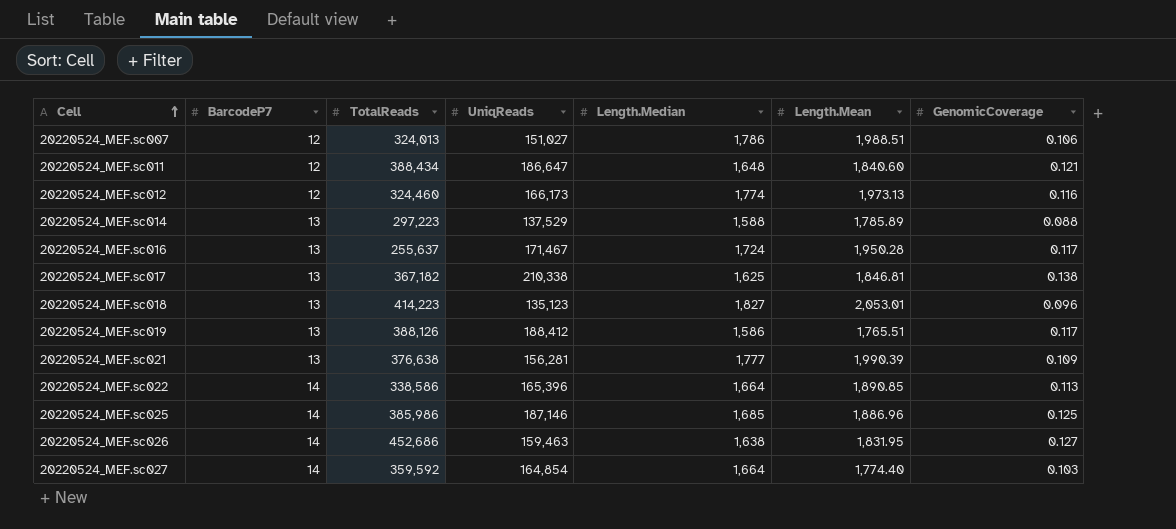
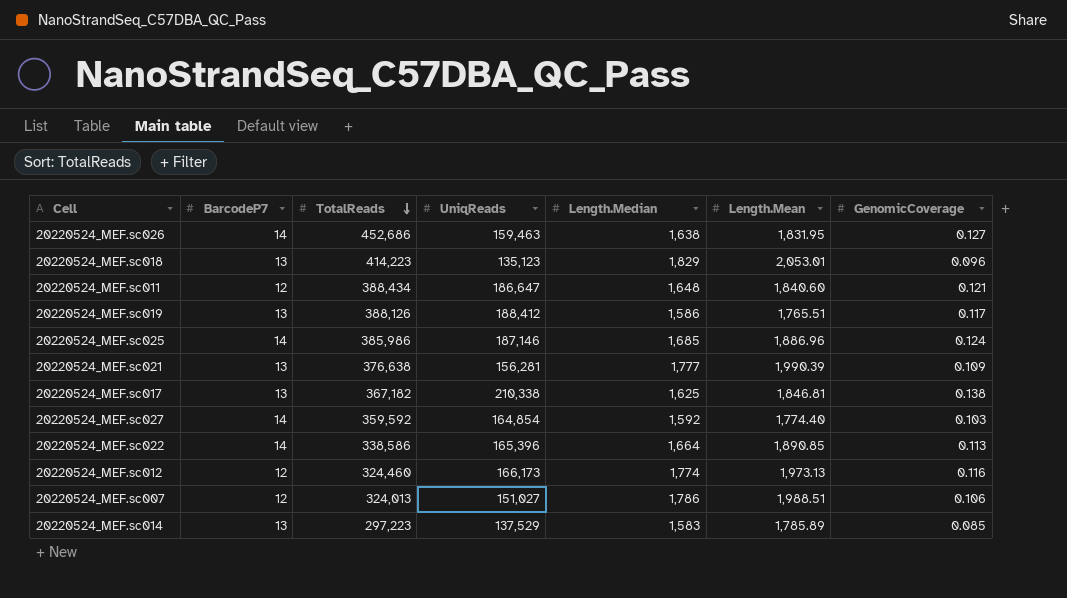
row order: Cell ascending -> TotalReads descending
row 20220524_MEF.sc016: 13 | 255,637 | 171,467 | 1,724 | 1,950.28 | 0.117 -> none
20220524_MEF.sc018 | Length.Median: 1,827 -> 1,829
20220524_MEF.sc025 | GenomicCoverage: 0.125 -> 0.124
20220524_MEF.sc027 | Length.Median: 1,664 -> 1,592
20220524_MEF.sc014 | Length.Median: 1,588 -> 1,583
20220524_MEF.sc014 | GenomicCoverage: 0.088 -> 0.085

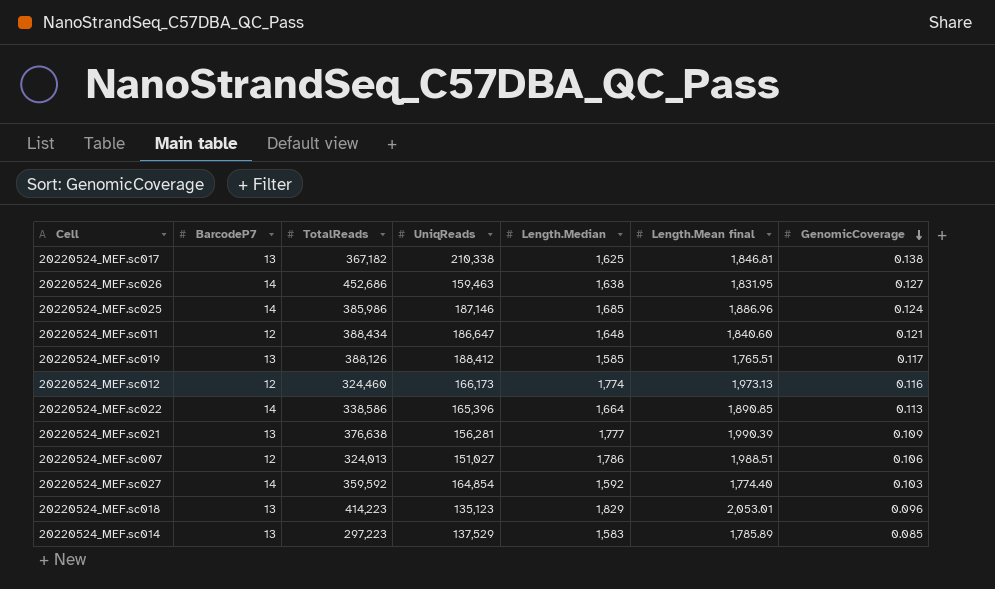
row order: TotalReads descending -> GenomicCoverage descending
column name: Length.Mean -> Length.Mean final
20220524_MEF.sc019 | Length.Median: 1,586 -> 1,585

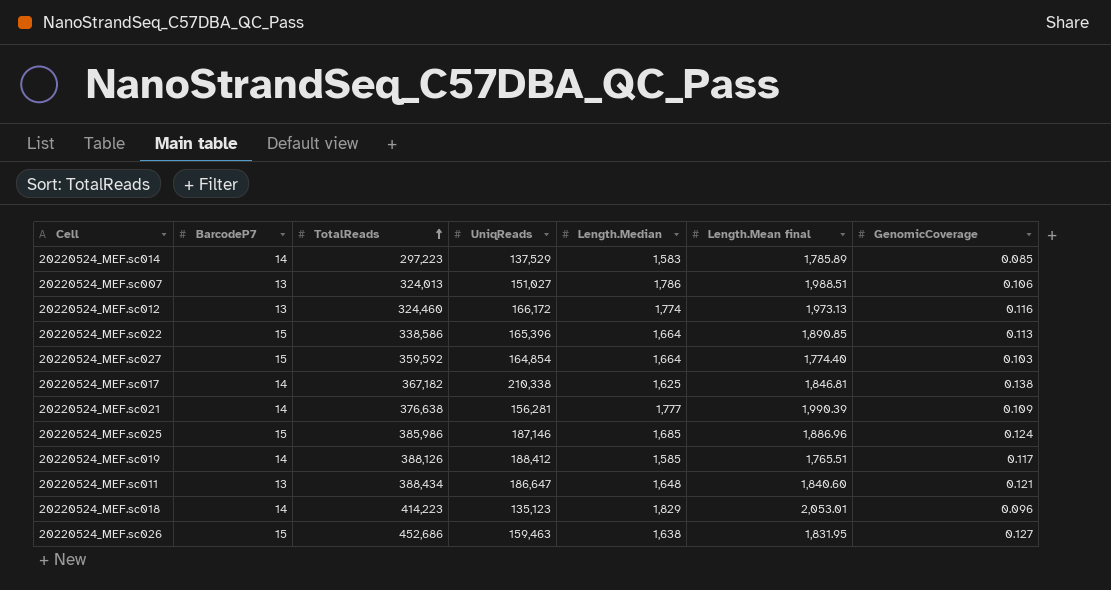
row order: GenomicCoverage descending -> TotalReads ascending
20220524_MEF.sc014 | BarcodeP7: 13 -> 14
20220524_MEF.sc007 | BarcodeP7: 12 -> 13
20220524_MEF.sc012 | BarcodeP7: 12 -> 13
20220524_MEF.sc012 | UniqReads: 166,173 -> 166,172
20220524_MEF.sc022 | BarcodeP7: 14 -> 15
20220524_MEF.sc027 | BarcodeP7: 14 -> 15
20220524_MEF.sc027 | Length.Median: 1,592 -> 1,664
20220524_MEF.sc017 | BarcodeP7: 13 -> 14
20220524_MEF.sc021 | BarcodeP7: 13 -> 14
20220524_MEF.sc025 | BarcodeP7: 14 -> 15
20220524_MEF.sc019 | BarcodeP7: 13 -> 14
20220524_MEF.sc011 | BarcodeP7: 12 -> 13
20220524_MEF.sc018 | BarcodeP7: 13 -> 14
20220524_MEF.sc026 | BarcodeP7: 14 -> 15

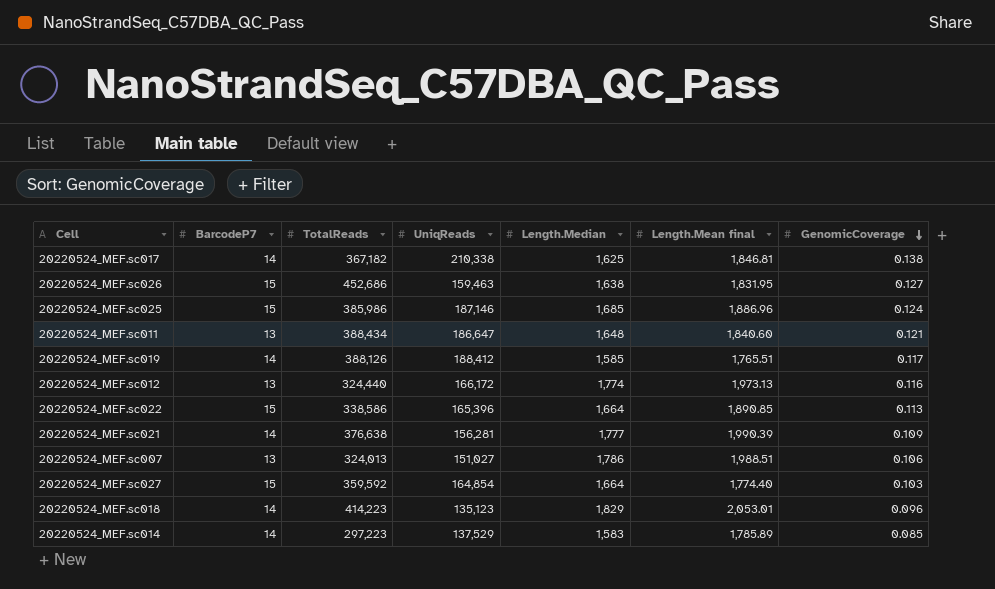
row order: TotalReads ascending -> GenomicCoverage descending
20220524_MEF.sc012 | TotalReads: 324,460 -> 324,440

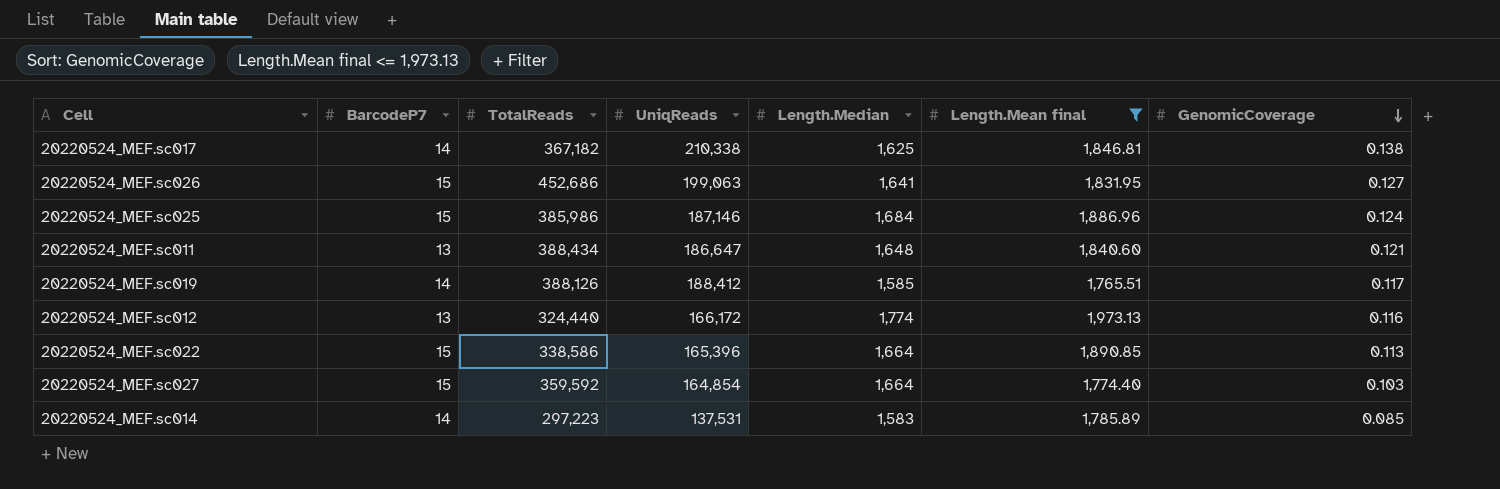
filter: none -> Length.Mean final <= 1,973.13
20220524_MEF.sc026 | UniqReads: 159,463 -> 199,063
20220524_MEF.sc026 | Length.Median: 1,638 -> 1,641
20220524_MEF.sc025 | Length.Median: 1,685 -> 1,684
20220524_MEF.sc014 | UniqReads: 137,529 -> 137,531

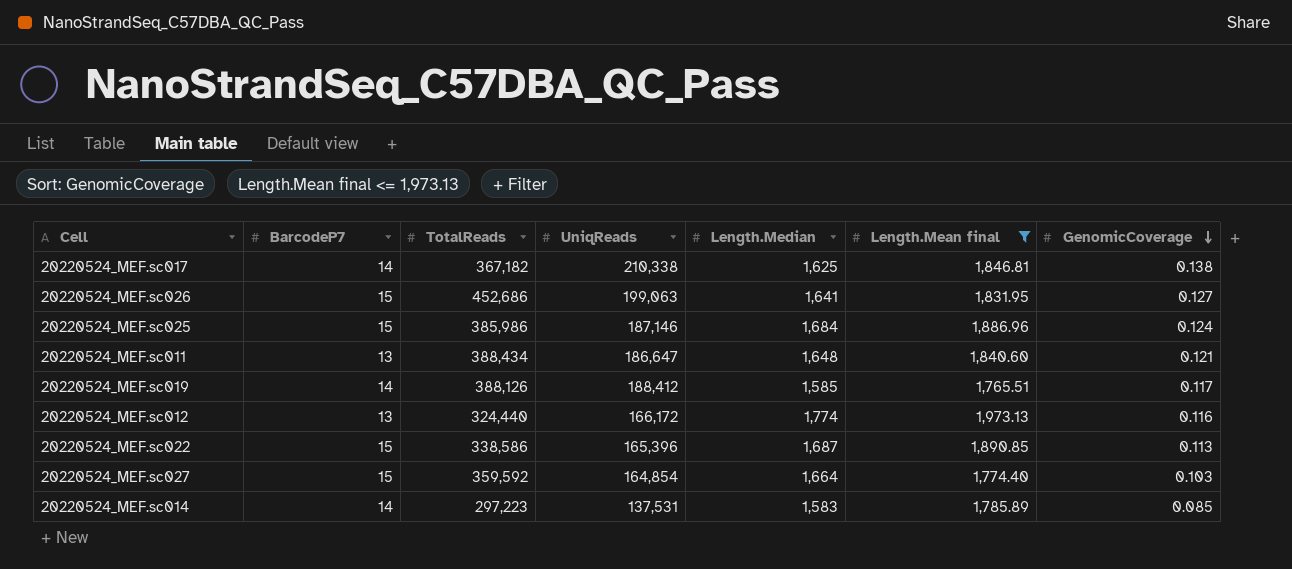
20220524_MEF.sc022 | Length.Median: 1,664 -> 1,687

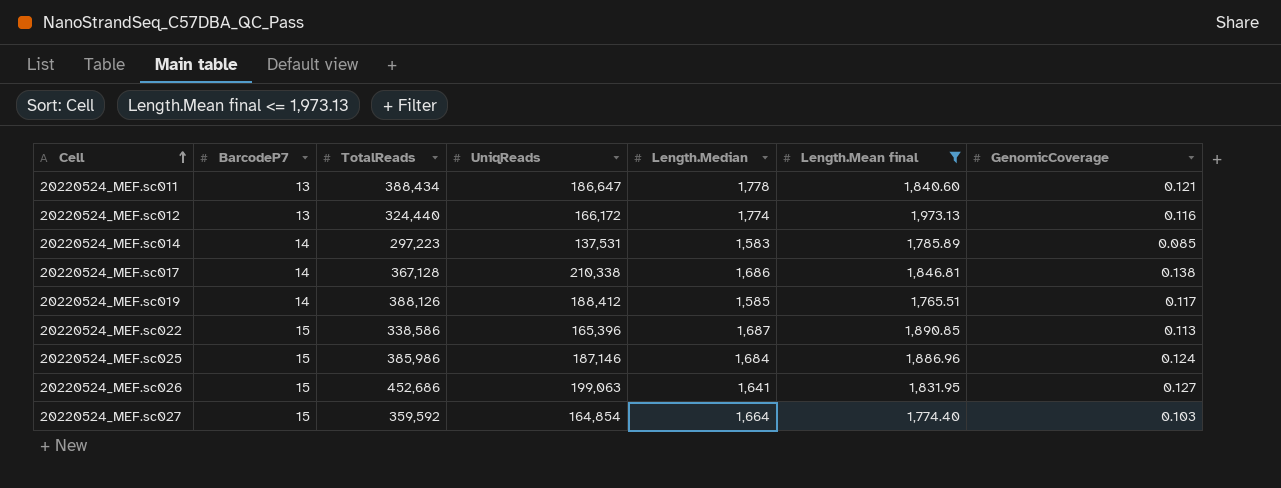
row order: GenomicCoverage descending -> Cell ascending
20220524_MEF.sc011 | Length.Median: 1,648 -> 1,778
20220524_MEF.sc017 | TotalReads: 367,182 -> 367,128
20220524_MEF.sc017 | Length.Median: 1,625 -> 1,686

